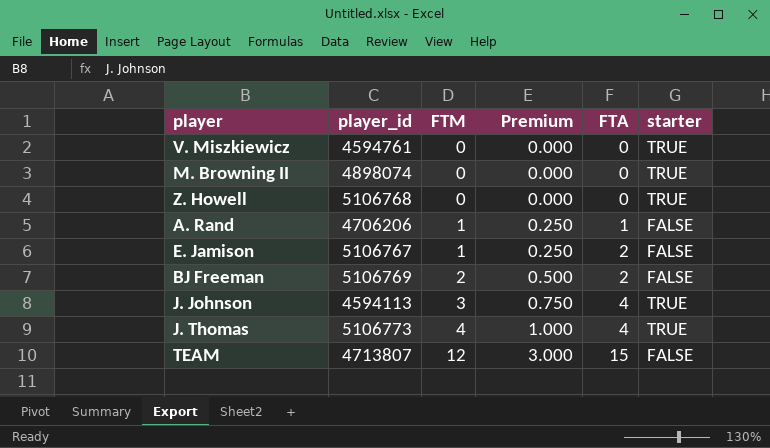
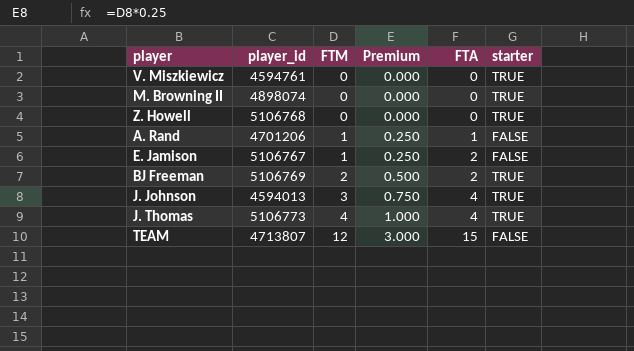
A. Rand | player_id: 4706206 -> 4701206
BJ Freeman | starter: FALSE -> TRUE
J. Johnson | player_id: 4594113 -> 4594013

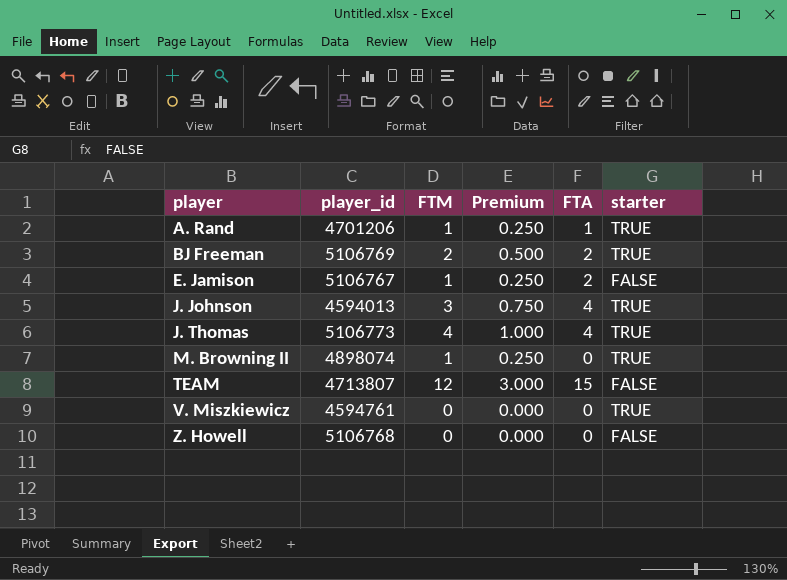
row order: FTM ascending -> player ascending
A. Rand | starter: FALSE -> TRUE
M. Browning II | FTM: 0 -> 1
M. Browning II | Premium: 0.000 -> 0.250
Z. Howell | starter: TRUE -> FALSE

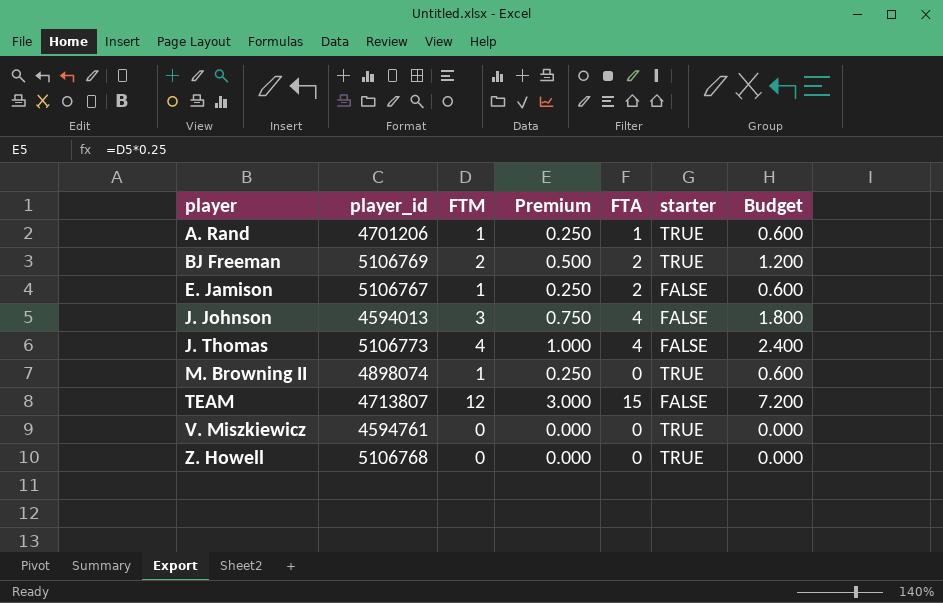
column Budget | formula: none -> [FTM] * 0.6
J. Johnson | starter: TRUE -> FALSE
J. Thomas | starter: TRUE -> FALSE
Z. Howell | starter: FALSE -> TRUE

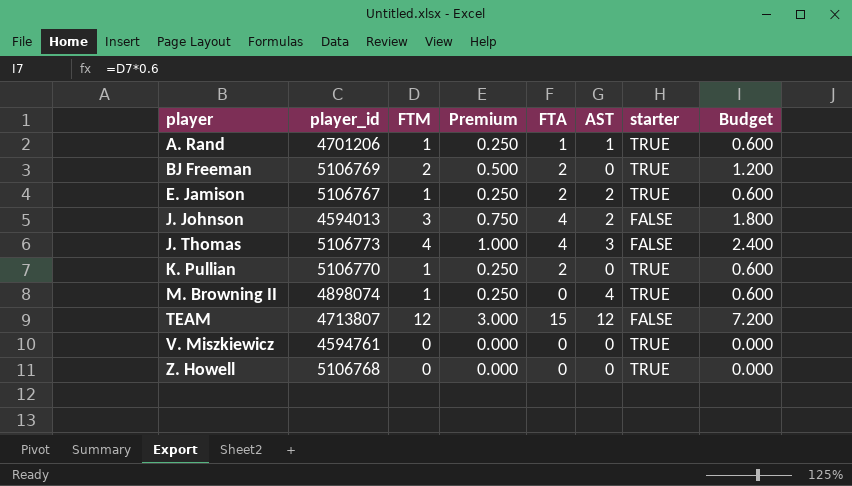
column AST | position: none -> 6
E. Jamison | starter: FALSE -> TRUE
row K. Pullian: none -> 5106770 | 1 | 0.250 | 2 | 0 | TRUE | 0.600

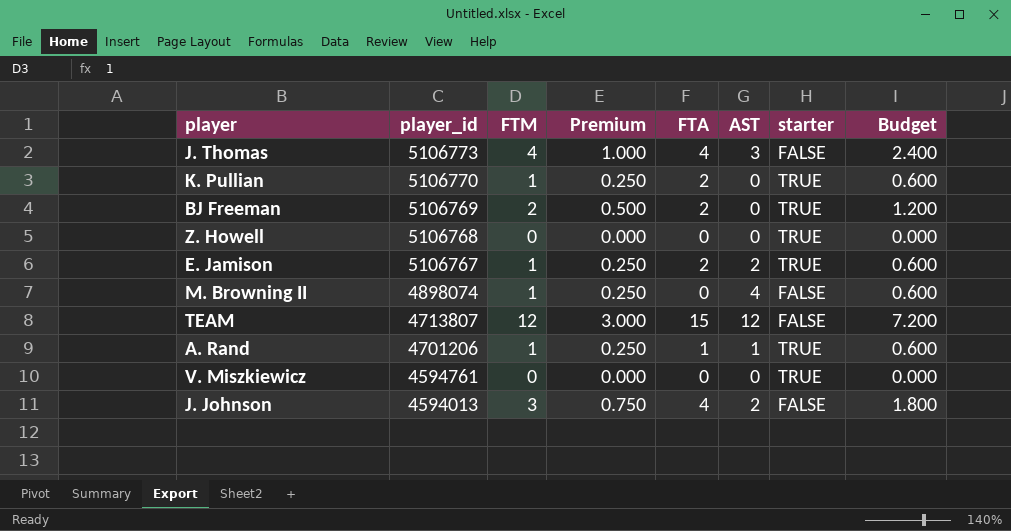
row order: player ascending -> player_id descending
M. Browning II | starter: TRUE -> FALSE

